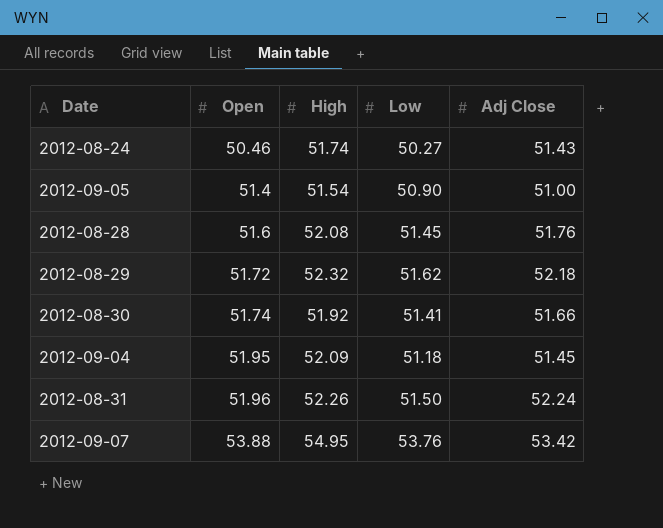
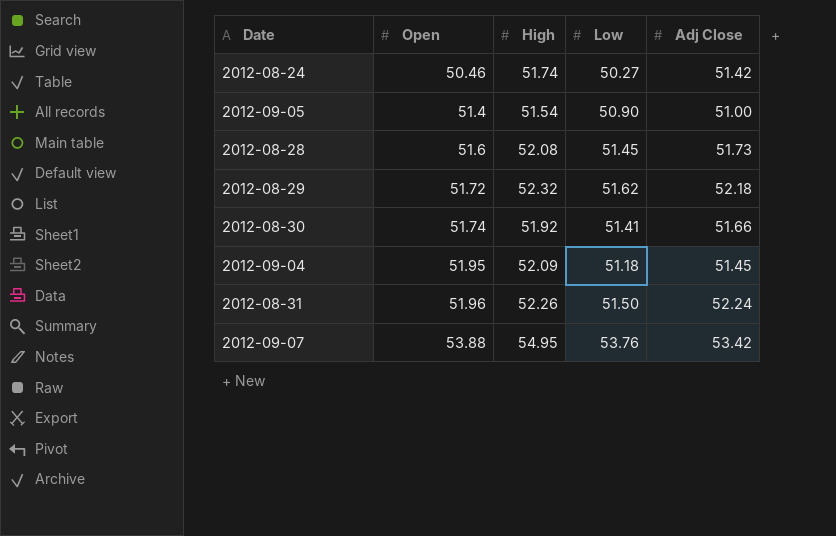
2012-08-24 | Adj Close: 51.43 -> 51.42
2012-08-28 | Adj Close: 51.76 -> 51.73

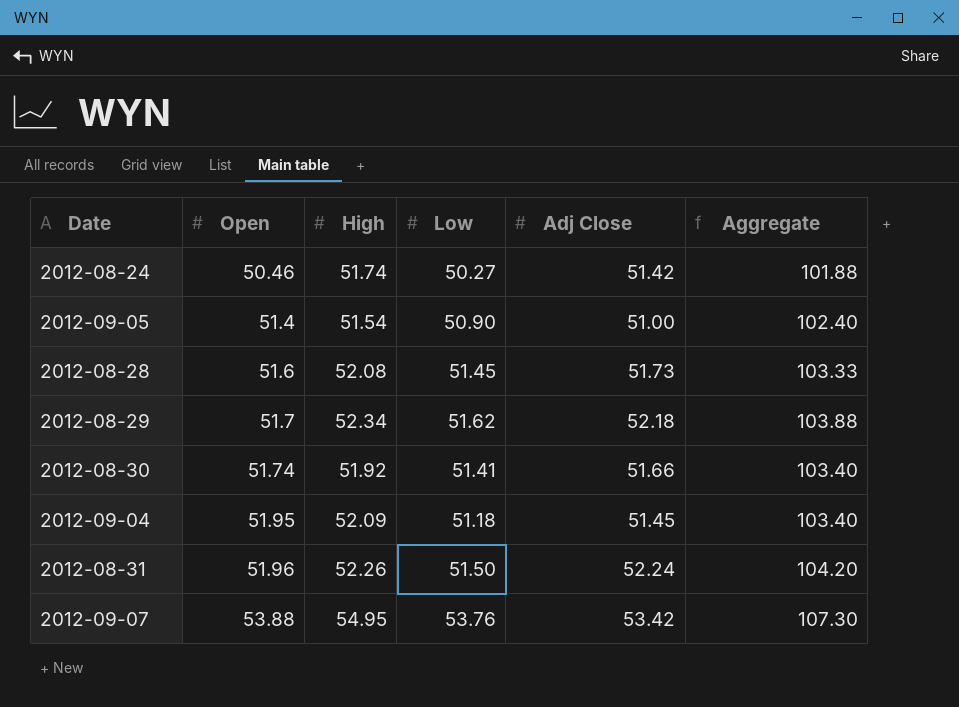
column Aggregate | formula: none -> [Open] + [Adj Close]
2012-08-29 | Open: 51.72 -> 51.7
2012-08-29 | High: 52.32 -> 52.34

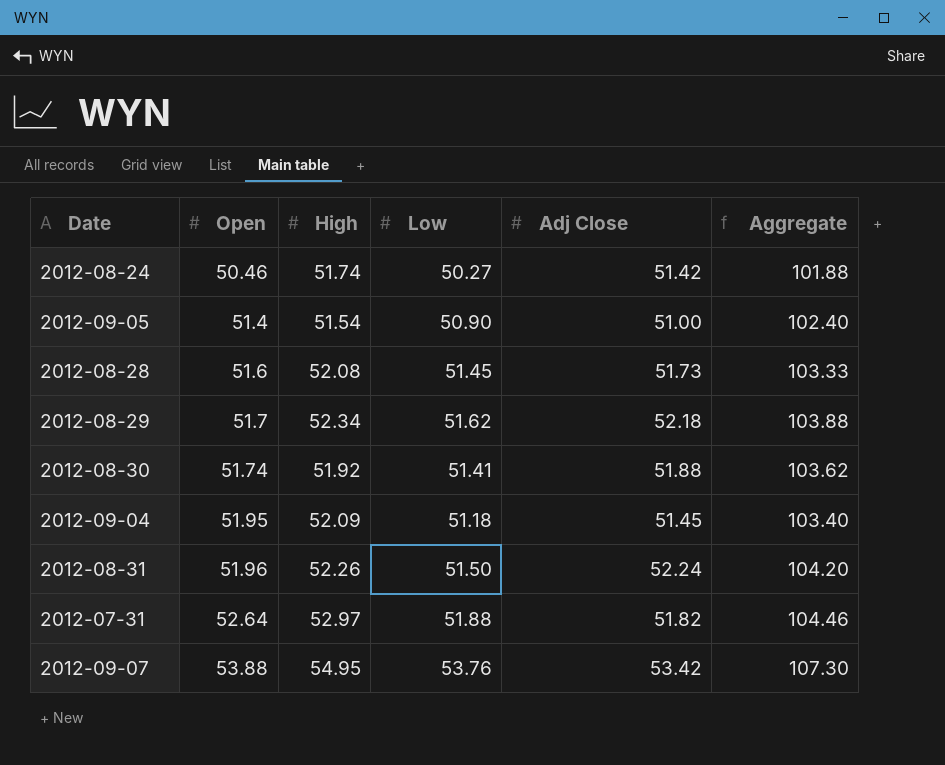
2012-08-30 | Adj Close: 51.66 -> 51.88
2012-08-30 | Aggregate: 103.40 -> 103.62
row 2012-07-31: none -> 52.64 | 52.97 | 51.88 | 51.82 | 104.46

